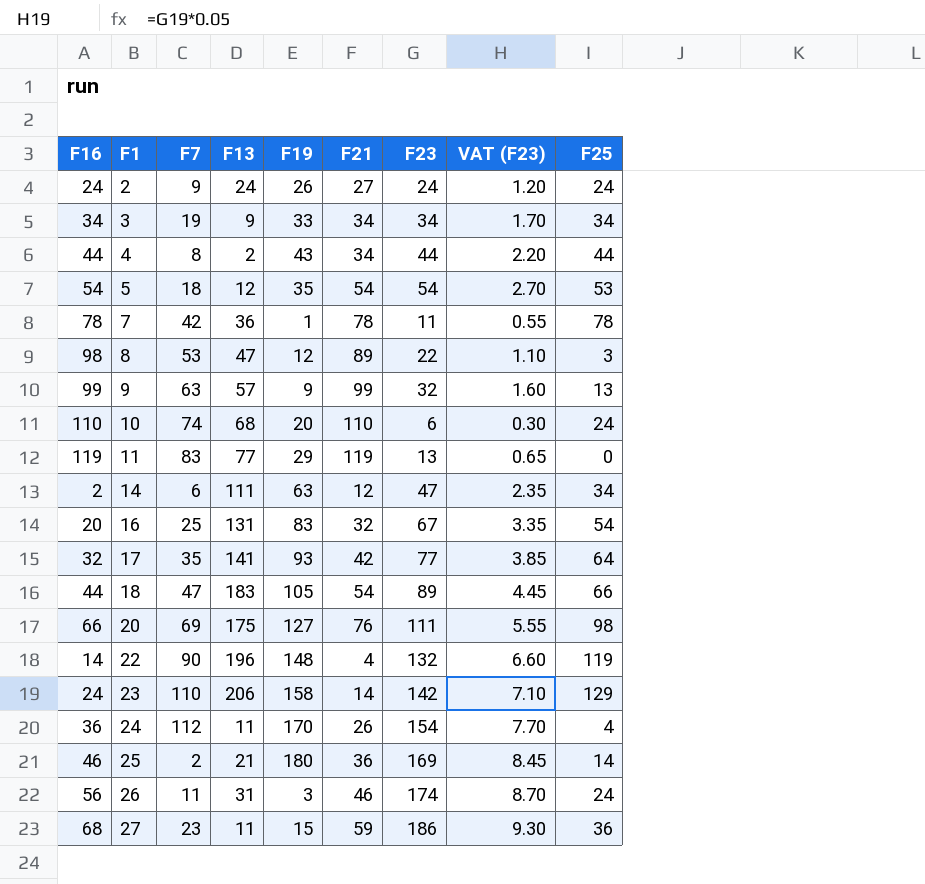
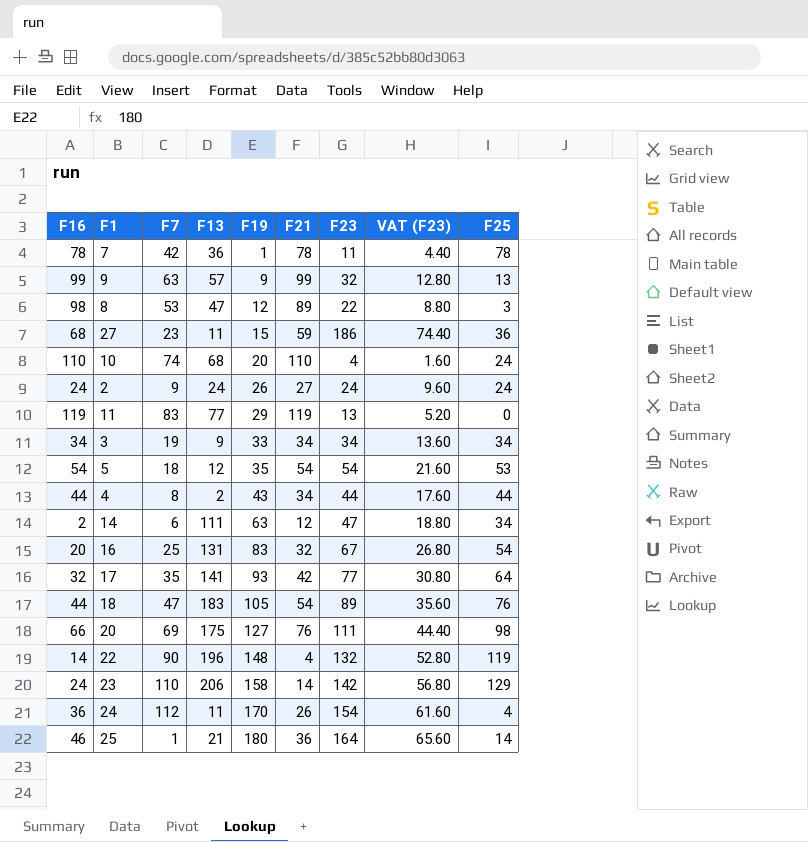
row order: F1 ascending -> F19 ascending
column VAT (F23) | formula: [F23] * 0.05 -> [F23] * 0.4
row 26: 56 | 11 | 31 | 3 | 46 | 174 | 8.70 | 24 -> none
10 | F23: 6 -> 4
18 | F25: 66 -> 76
25 | F7: 2 -> 1
25 | F23: 169 -> 164

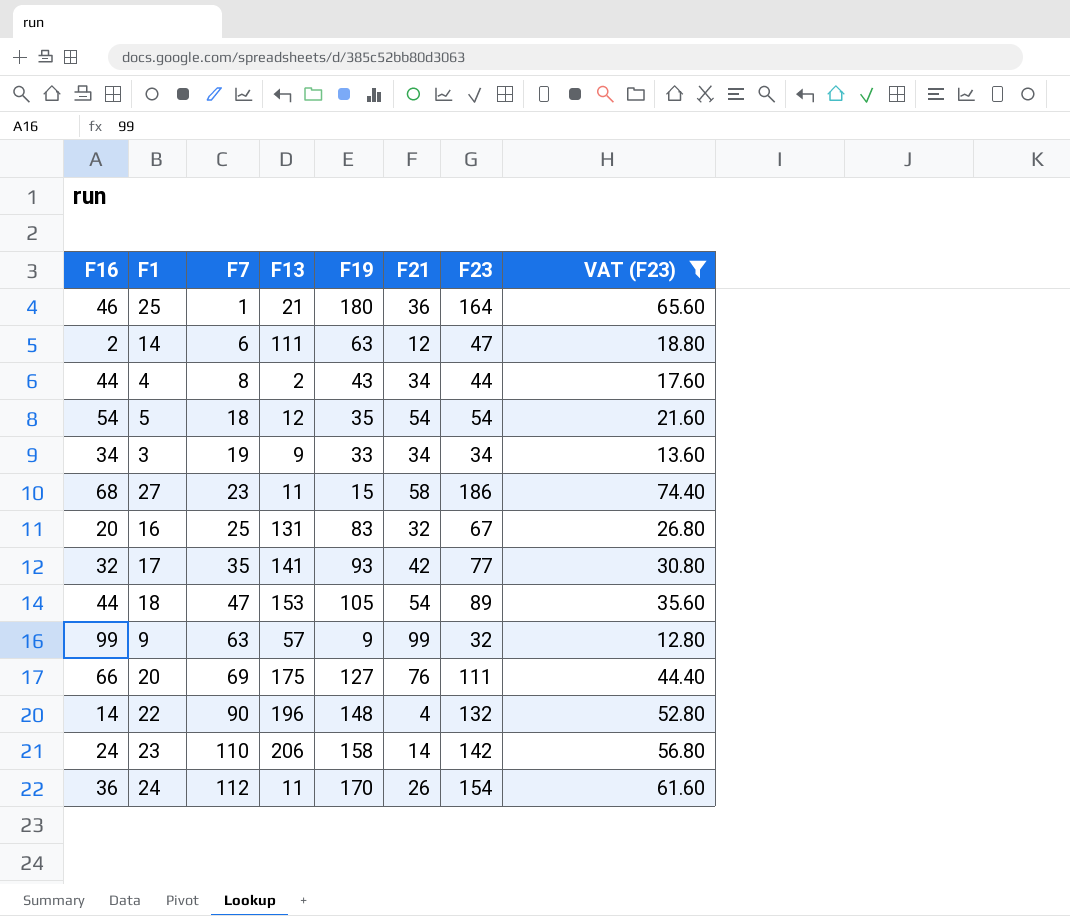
filter: none -> VAT (F23) >= 12.80
row order: F19 ascending -> F7 ascending
column F25 | position: 9 -> none
27 | F21: 59 -> 58
18 | F13: 183 -> 153

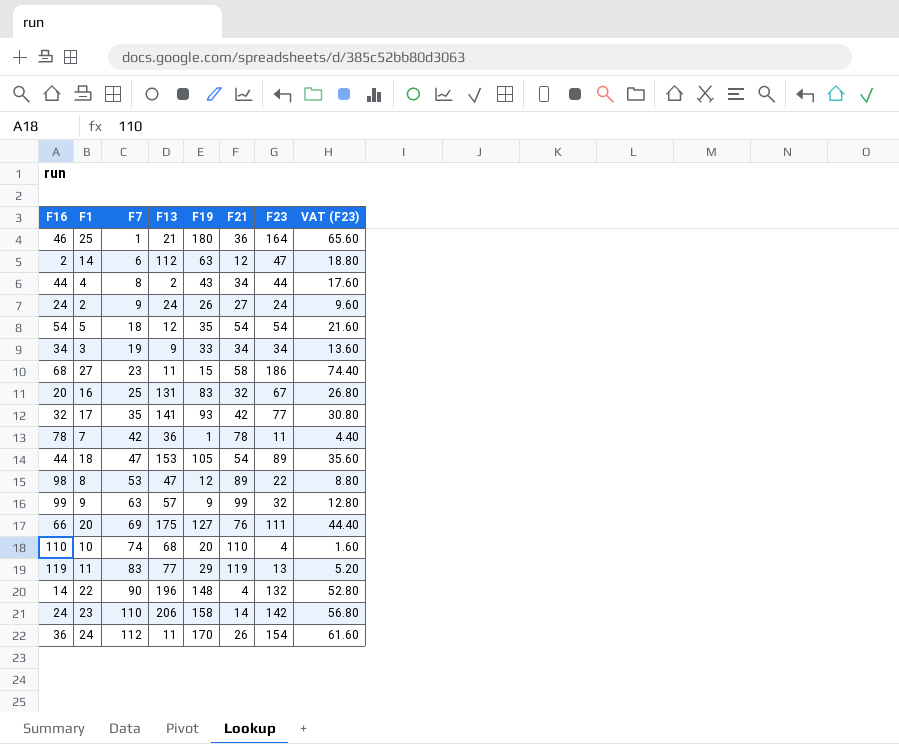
filter: VAT (F23) >= 12.80 -> none
14 | F13: 111 -> 112

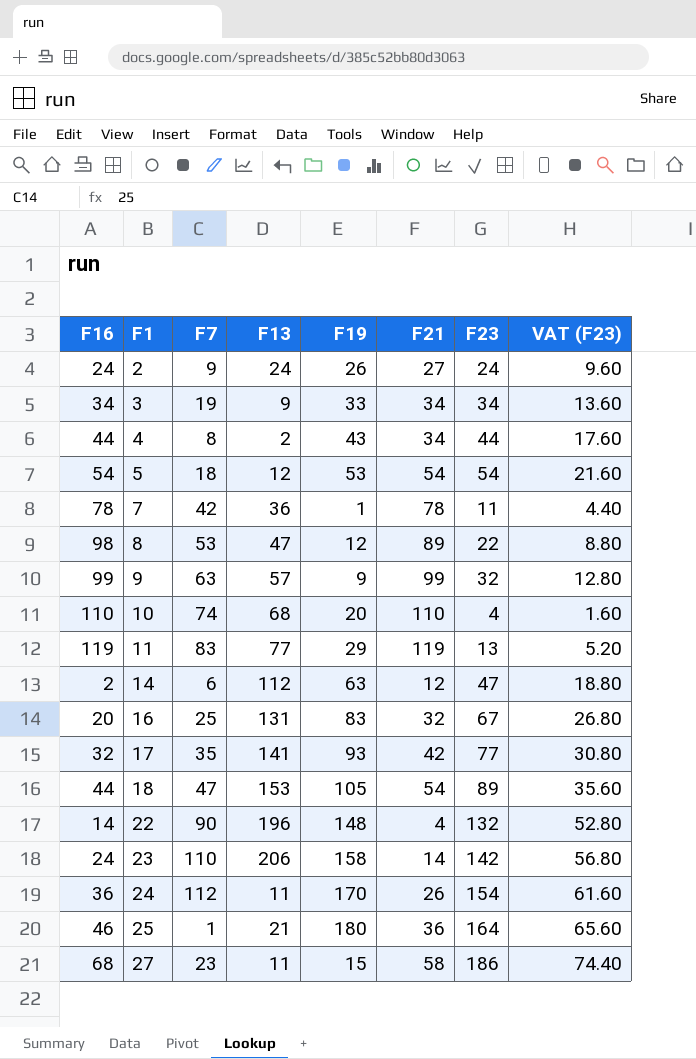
row order: F7 ascending -> F1 ascending
row 20: 66 | 69 | 175 | 127 | 76 | 111 | 44.40 -> none
5 | F19: 35 -> 53

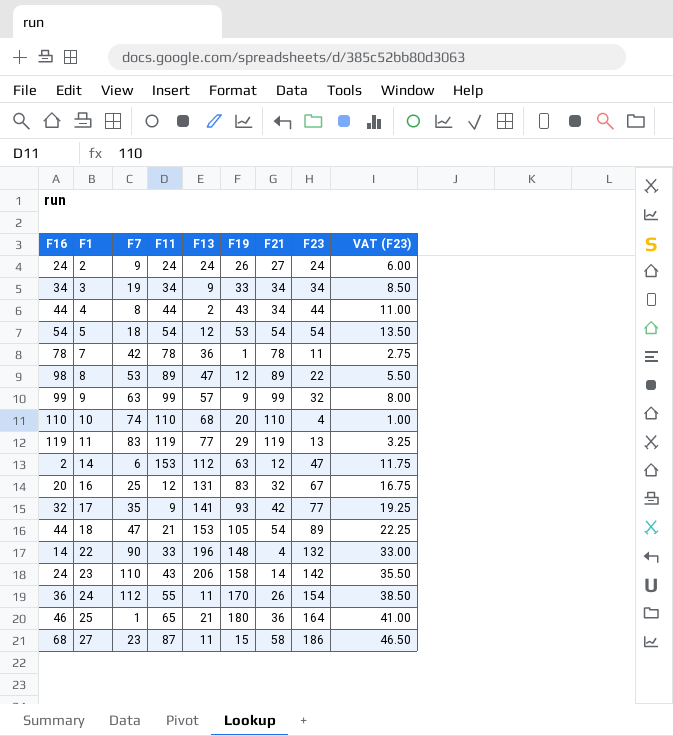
column F11 | position: none -> 4
column VAT (F23) | formula: [F23] * 0.4 -> [F23] * 0.25

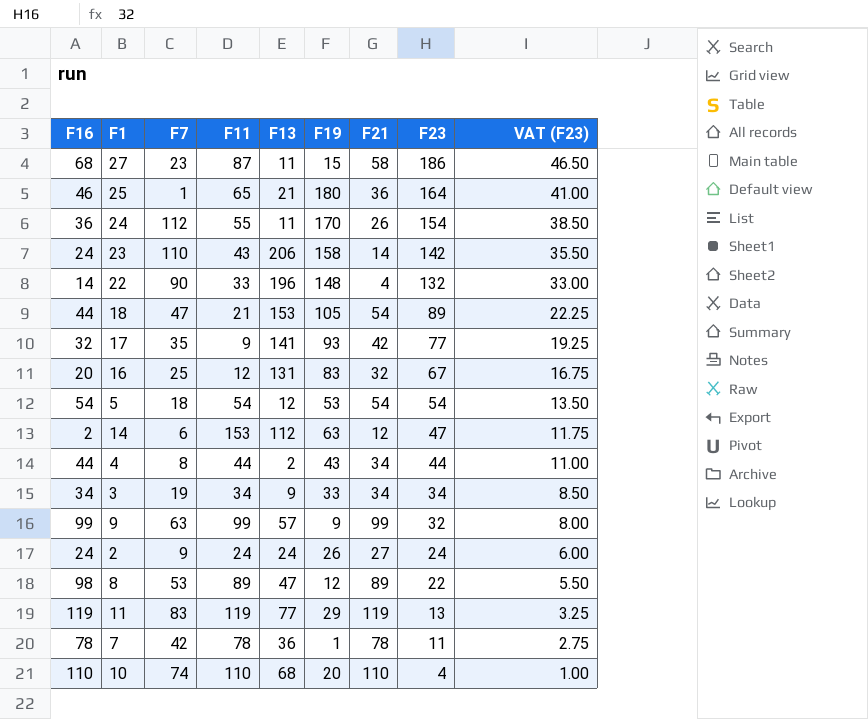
row order: F1 ascending -> F23 descending

